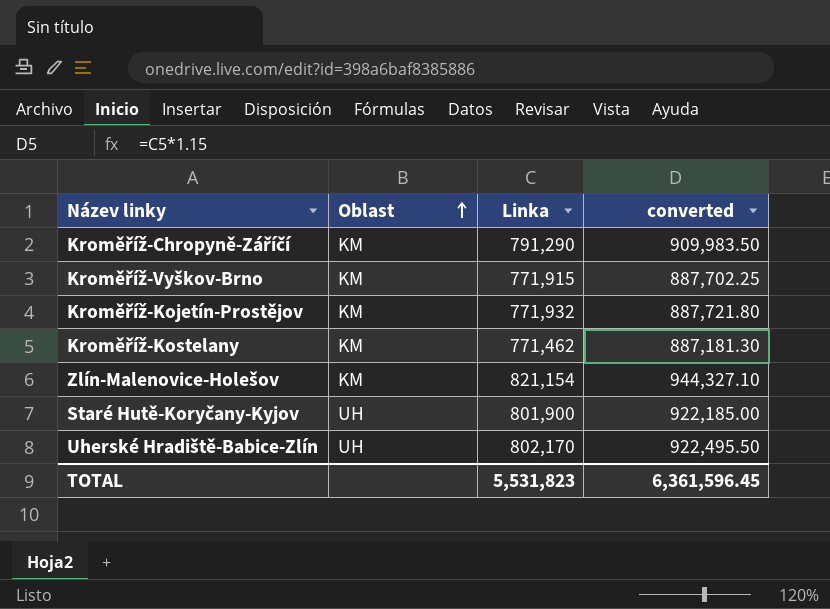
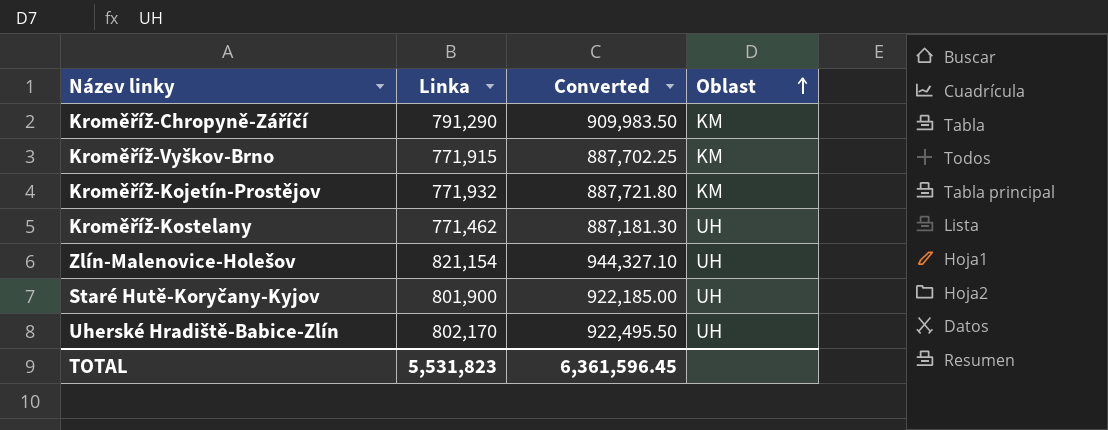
column name: converted -> Converted
column Oblast | position: 2 -> 4
Kroměříž-Kostelany | Oblast: KM -> UH
Zlín-Malenovice-Holešov | Oblast: KM -> UH

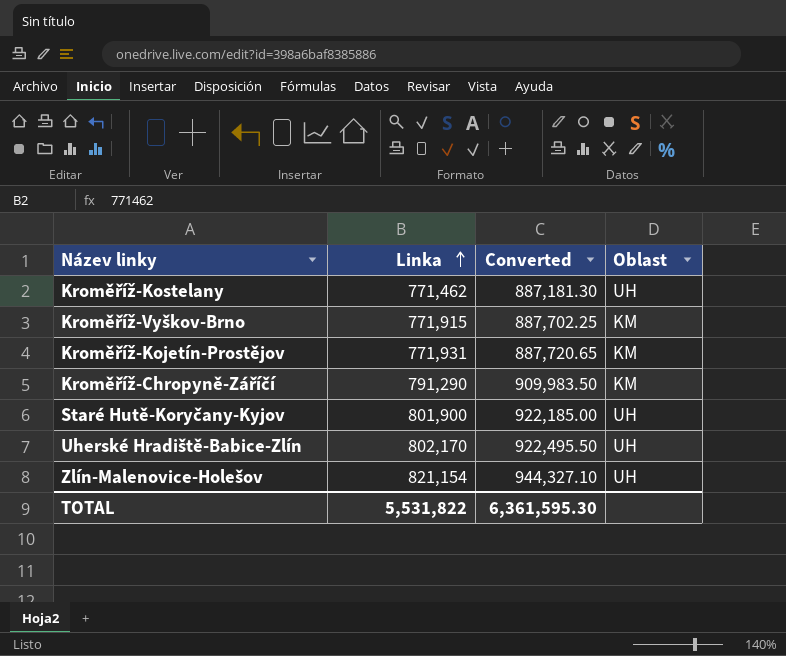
row order: Oblast ascending -> Linka ascending
Kroměříž-Kojetín-Prostějov | Linka: 771,932 -> 771,931
Kroměříž-Kojetín-Prostějov | Converted: 887,721.80 -> 887,720.65
TOTAL | Linka: 5,531,823 -> 5,531,822
TOTAL | Converted: 6,361,596.45 -> 6,361,595.30

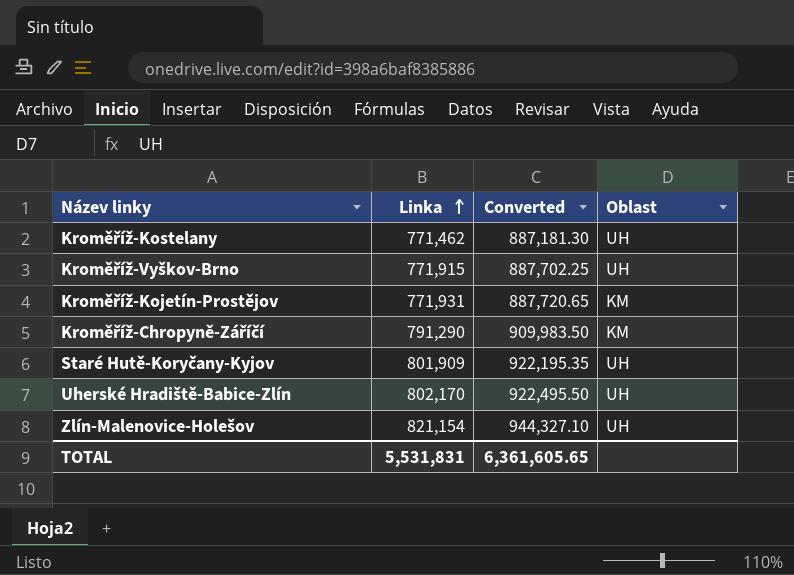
Kroměříž-Vyškov-Brno | Oblast: KM -> UH
Staré Hutě-Koryčany-Kyjov | Linka: 801,900 -> 801,909
Staré Hutě-Koryčany-Kyjov | Converted: 922,185.00 -> 922,195.35
TOTAL | Linka: 5,531,822 -> 5,531,831
TOTAL | Converted: 6,361,595.30 -> 6,361,605.65

